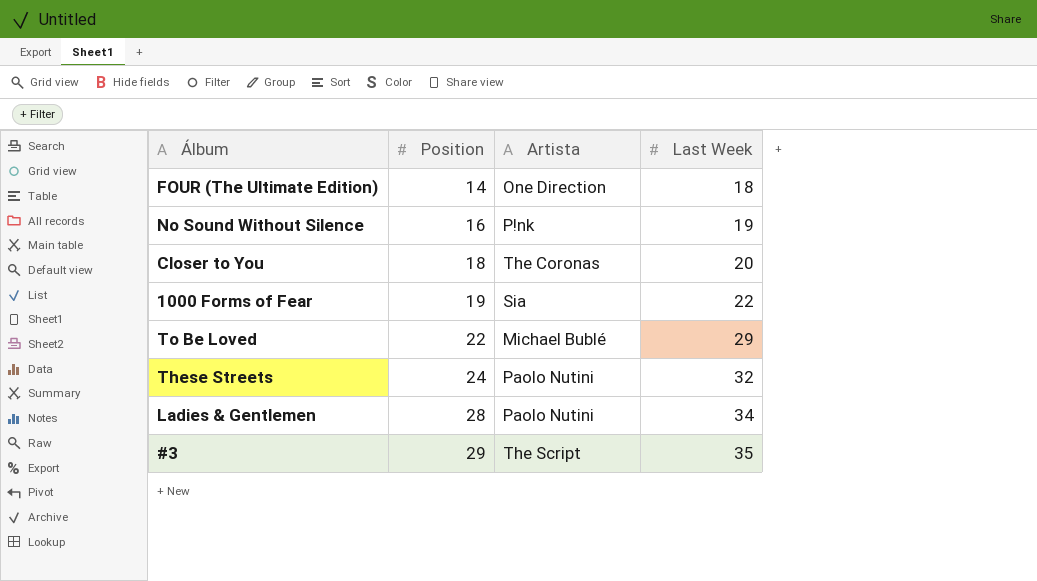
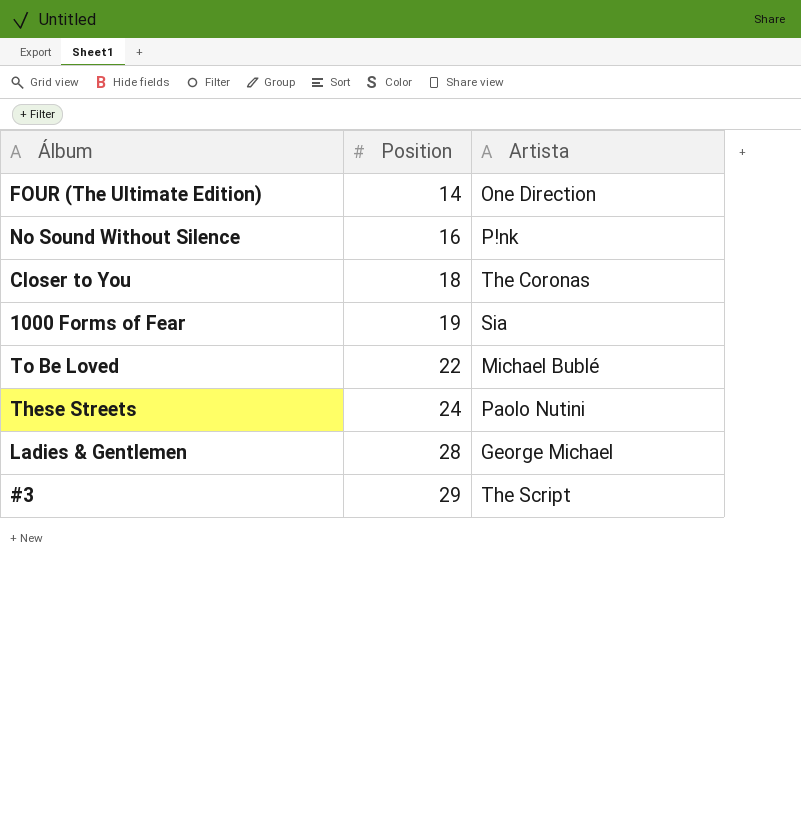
column Last Week | position: 4 -> none
Ladies & Gentlemen | Artista: Paolo Nutini -> George Michael

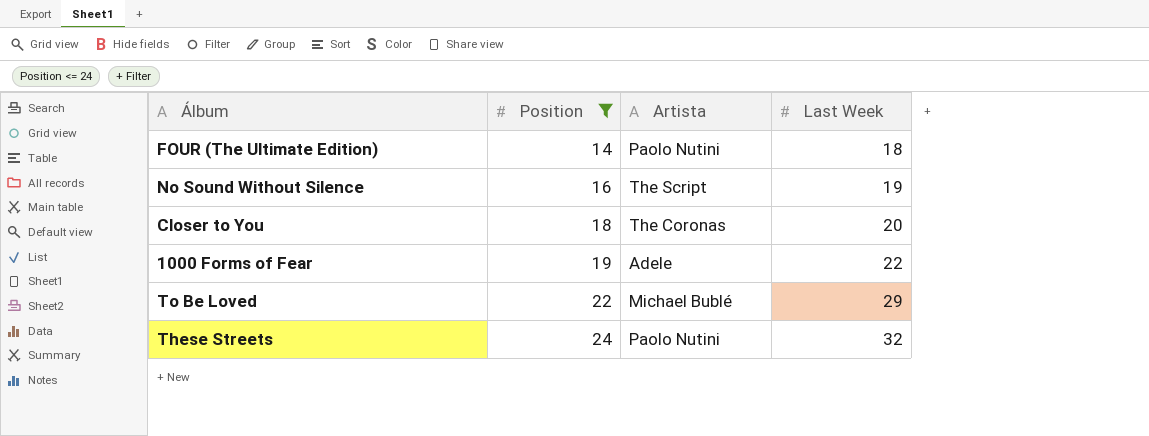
filter: none -> Position <= 24
column Last Week | position: none -> 4
FOUR (The Ultimate Edition) | Artista: One Direction -> Paolo Nutini
No Sound Without Silence | Artista: P!nk -> The Script
1000 Forms of Fear | Artista: Sia -> Adele

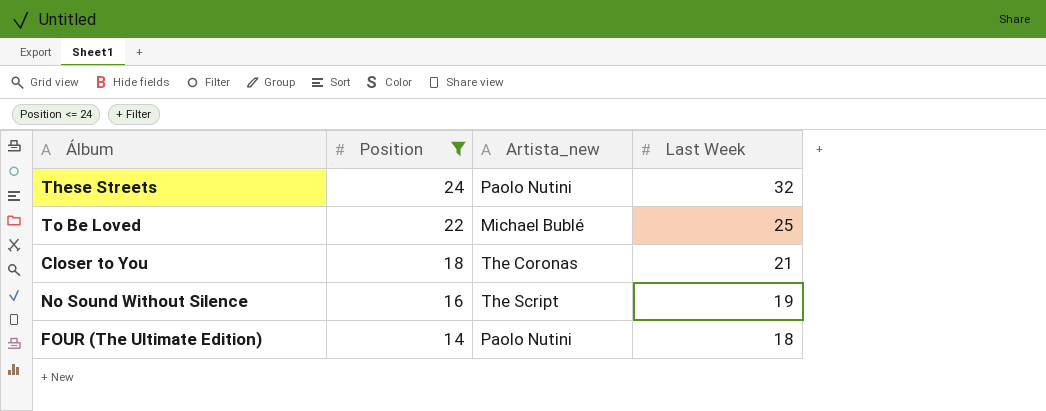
row order: Position ascending -> Position descending
column name: Artista -> Artista_new
row 1000 Forms of Fear: 19 | Adele | 22 -> none
To Be Loved | Last Week: 29 -> 25
Closer to You | Last Week: 20 -> 21

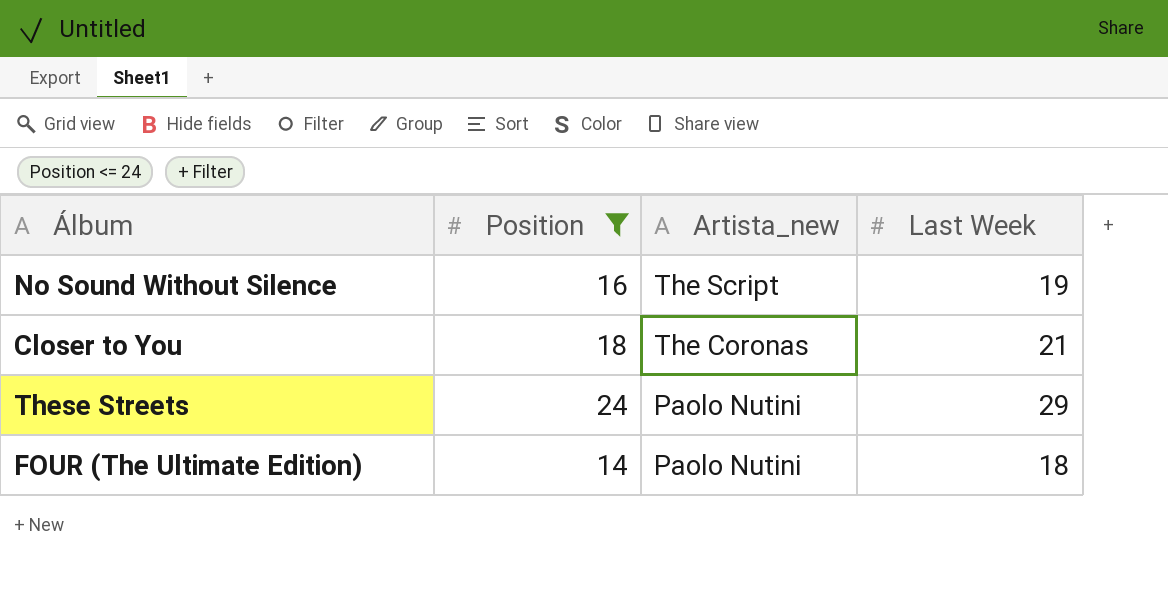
row order: Position descending -> Artista_new descending
row To Be Loved: 22 | Michael Bublé | 25 -> none
These Streets | Last Week: 32 -> 29

